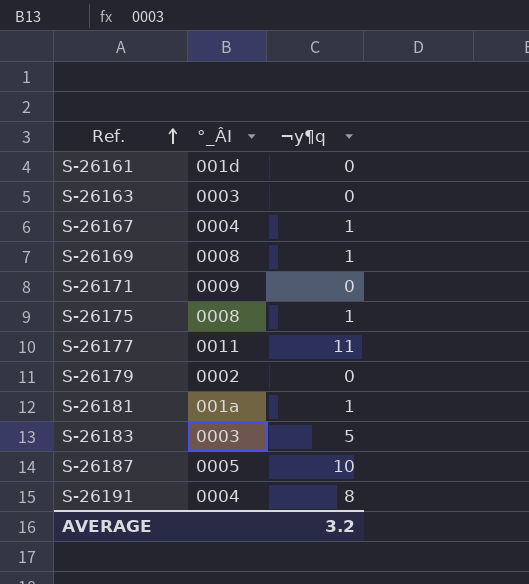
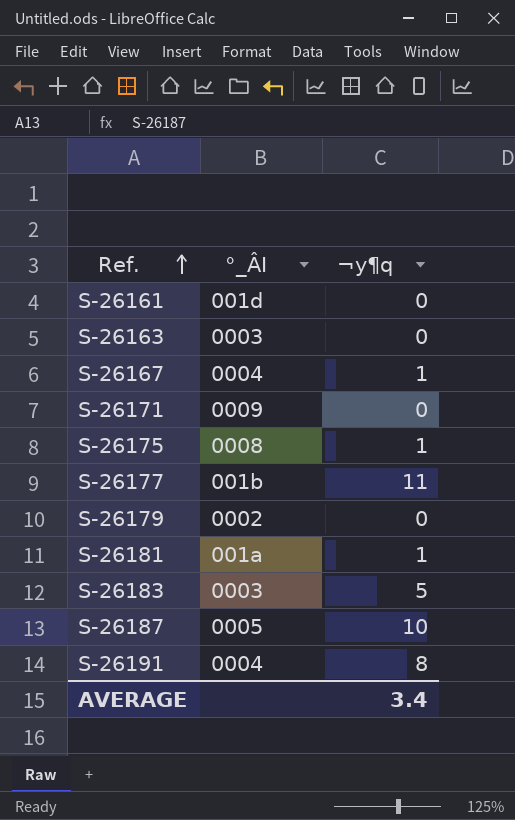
row S-26169: 0008 | 1 -> none
S-26177 | °_ÂI: 0011 -> 001b
AVERAGE | ¬y¶q: 3.2 -> 3.4

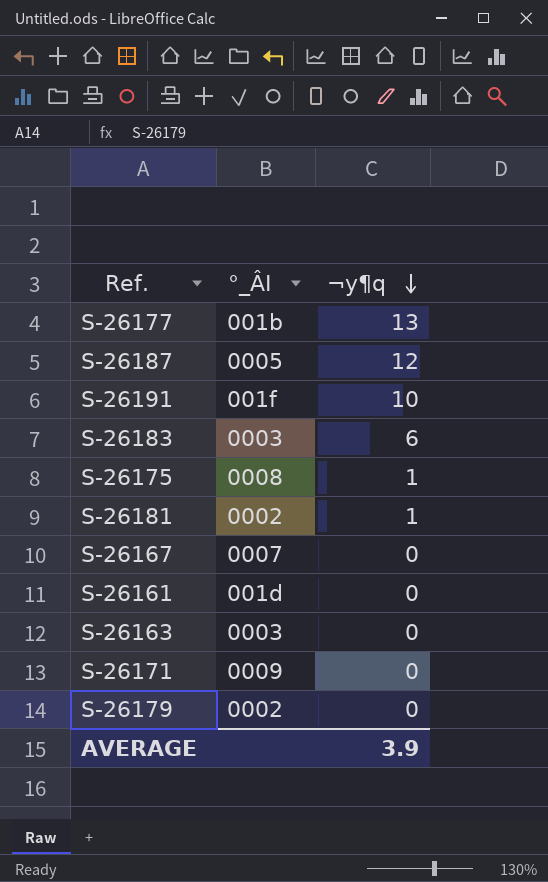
row order: Ref. ascending -> ¬y¶q descending
S-26177 | ¬y¶q: 11 -> 13
S-26187 | ¬y¶q: 10 -> 12
S-26191 | °_ÂI: 0004 -> 001f
S-26191 | ¬y¶q: 8 -> 10
S-26183 | ¬y¶q: 5 -> 6
S-26181 | °_ÂI: 001a -> 0002
S-26167 | °_ÂI: 0004 -> 0007
S-26167 | ¬y¶q: 1 -> 0
AVERAGE | ¬y¶q: 3.4 -> 3.9

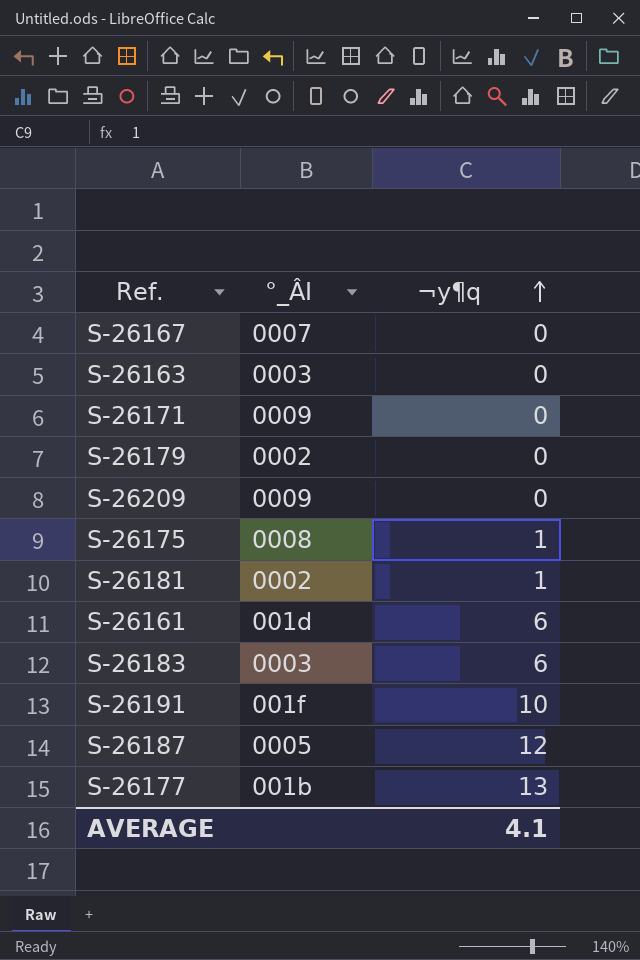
row order: ¬y¶q descending -> ¬y¶q ascending
row S-26209: none -> 0009 | 0
S-26161 | ¬y¶q: 0 -> 6
AVERAGE | ¬y¶q: 3.9 -> 4.1

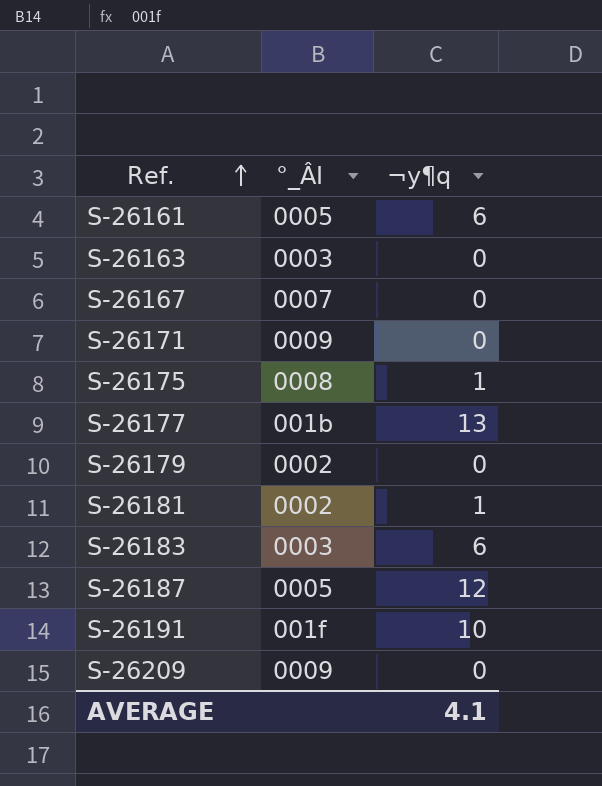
row order: ¬y¶q ascending -> Ref. ascending
S-26161 | °_ÂI: 001d -> 0005

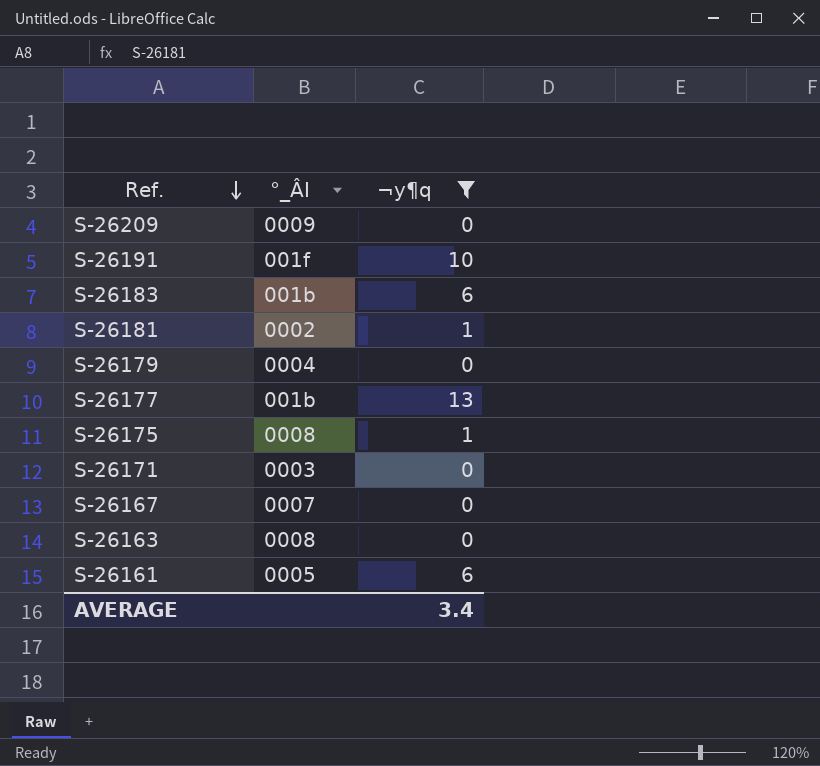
filter: none -> ¬y¶q != 12
row order: Ref. ascending -> Ref. descending
S-26183 | °_ÂI: 0003 -> 001b
S-26179 | °_ÂI: 0002 -> 0004
S-26171 | °_ÂI: 0009 -> 0003
S-26163 | °_ÂI: 0003 -> 0008
AVERAGE | ¬y¶q: 4.1 -> 3.4

